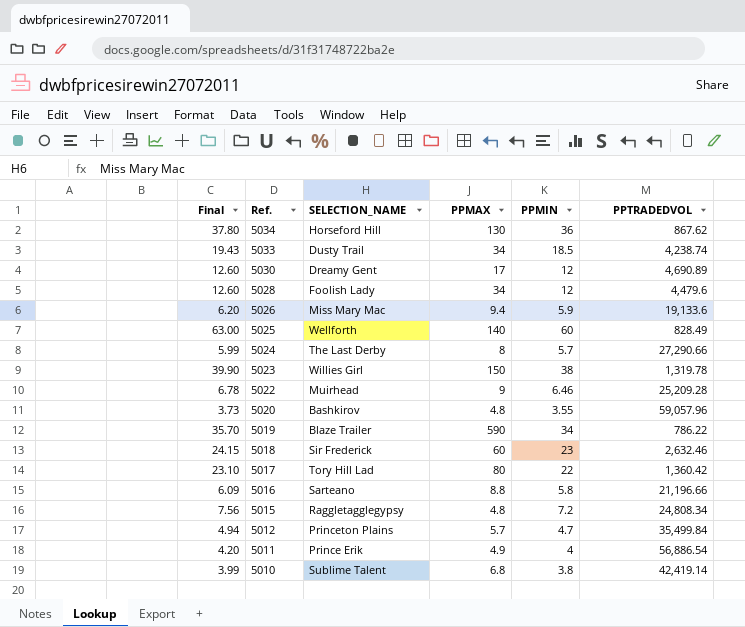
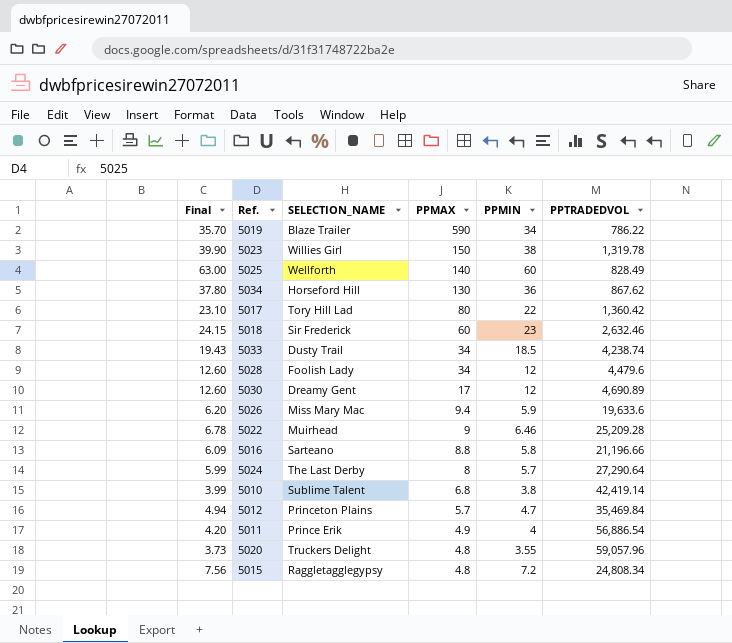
row order: Ref. descending -> PPMAX descending
5026 | PPTRADEDVOL: 19,133.6 -> 19,633.6
5024 | PPTRADEDVOL: 27,290.66 -> 27,290.64
5012 | PPTRADEDVOL: 35,499.84 -> 35,469.84
5020 | SELECTION_NAME: Bashkirov -> Truckers Delight

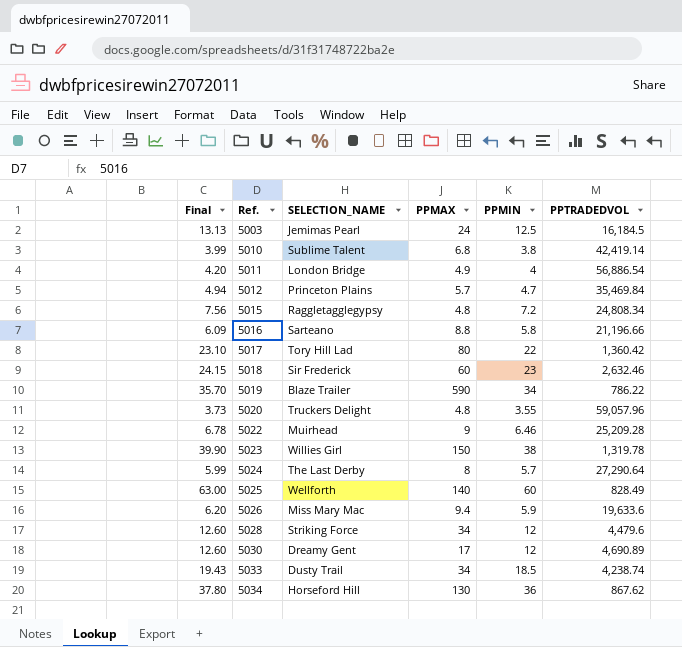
row order: PPMAX descending -> Ref. ascending
row 5003: none -> 13.13 | Jemimas Pearl | 24 | 12.5 | 16,184.5
5011 | SELECTION_NAME: Prince Erik -> London Bridge
5028 | SELECTION_NAME: Foolish Lady -> Striking Force

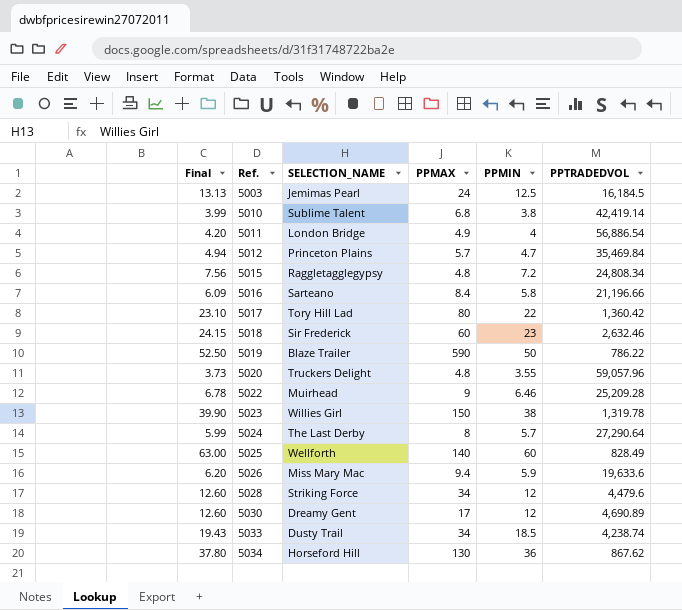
5016 | PPMAX: 8.8 -> 8.4
5019 | Final: 35.70 -> 52.50
5019 | PPMIN: 34 -> 50

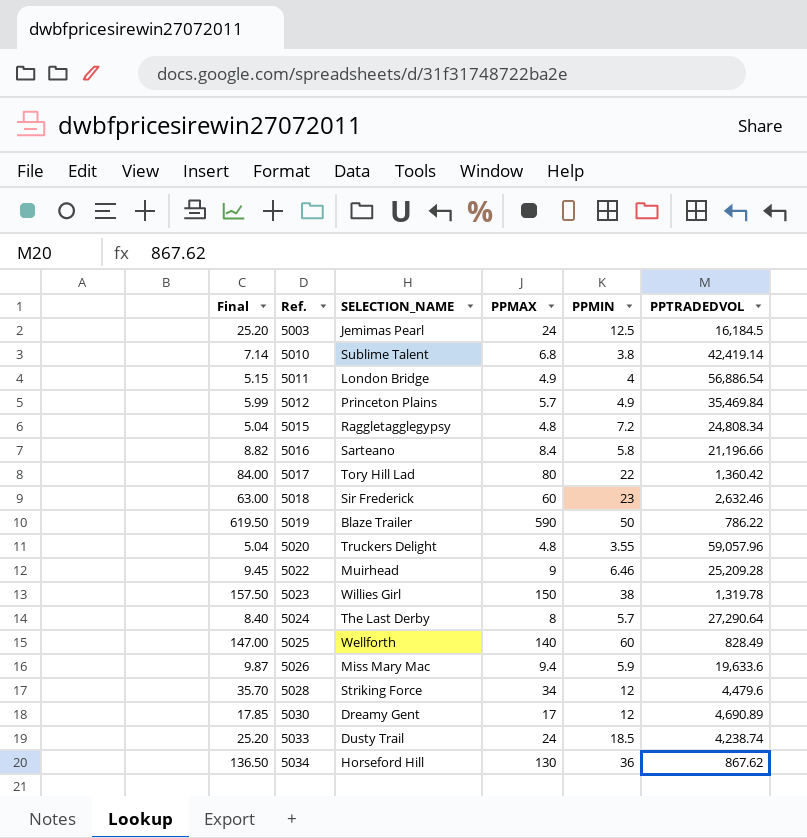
column Final | formula: [PPMIN] * 1.05 -> [PPMAX] * 1.05
5012 | PPMIN: 4.7 -> 4.9
5033 | PPMAX: 34 -> 24

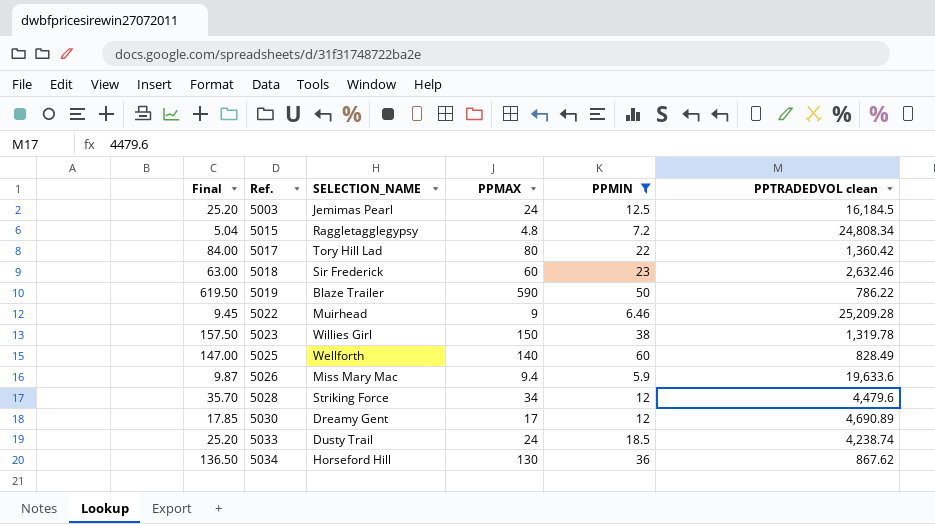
filter: none -> PPMIN >= 5.9
column name: PPTRADEDVOL -> PPTRADEDVOL clean

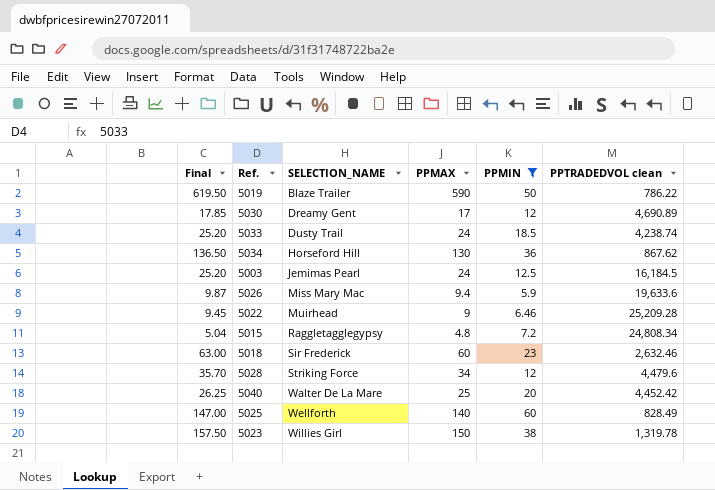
row order: Ref. ascending -> SELECTION_NAME ascending
row 5017: 84.00 | Tory Hill Lad | 80 | 22 | 1,360.42 -> none
row 5040: none -> 26.25 | Walter De La Mare | 25 | 20 | 4,452.42

